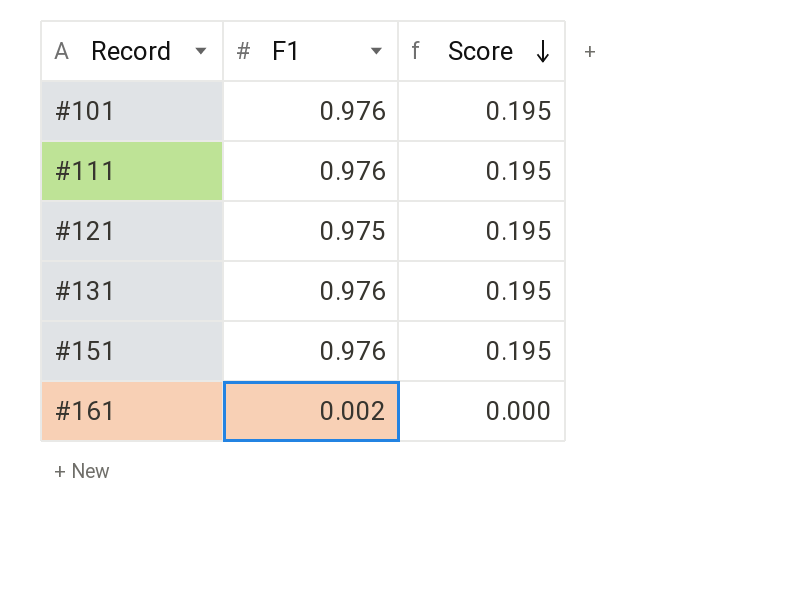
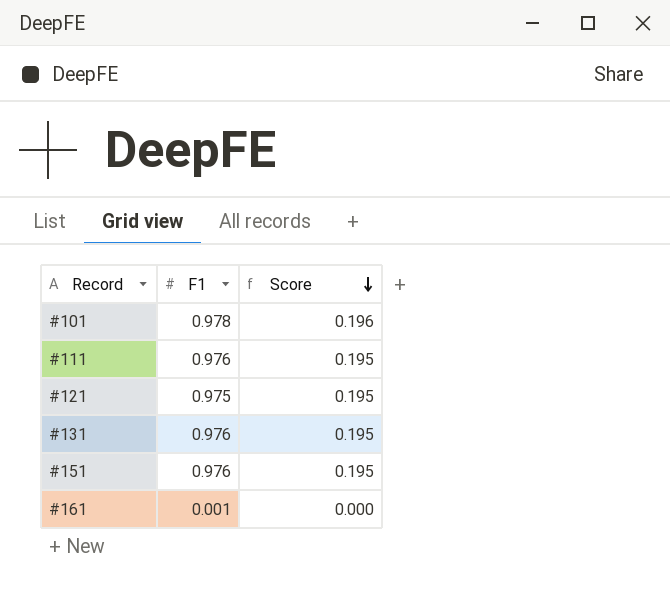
#101 | F1: 0.976 -> 0.978
#101 | Score: 0.195 -> 0.196
#161 | F1: 0.002 -> 0.001

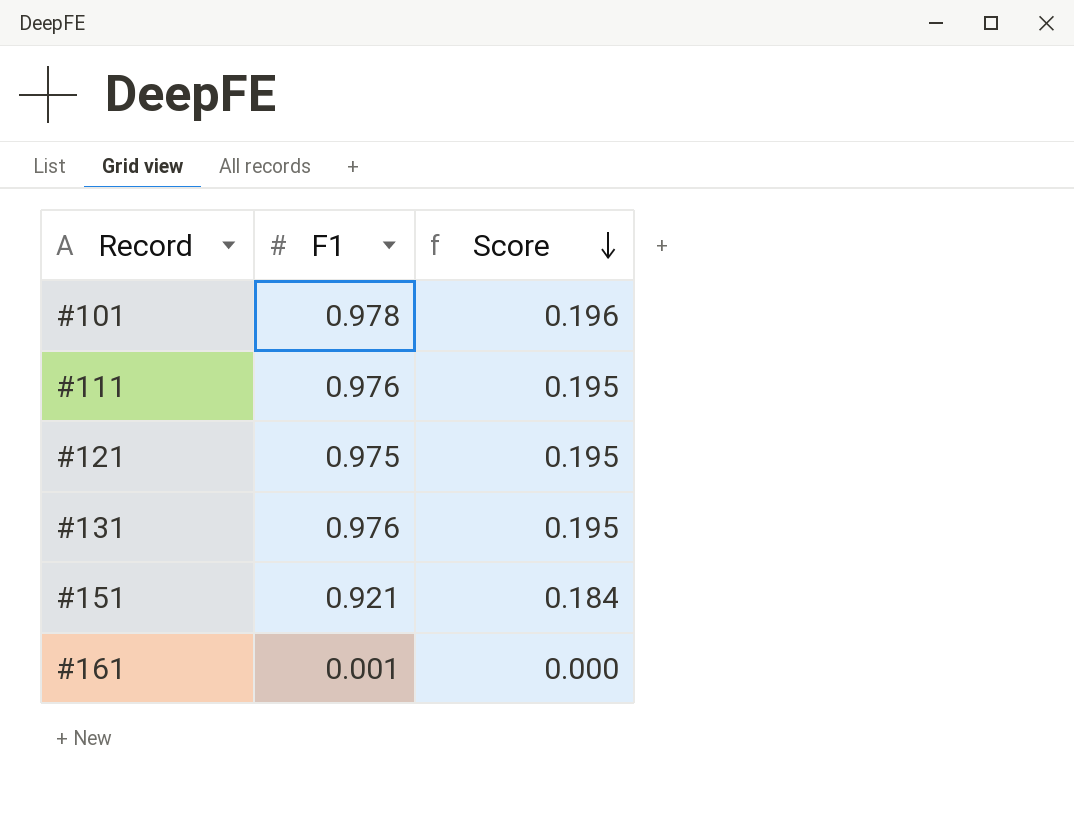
#151 | F1: 0.976 -> 0.921
#151 | Score: 0.195 -> 0.184

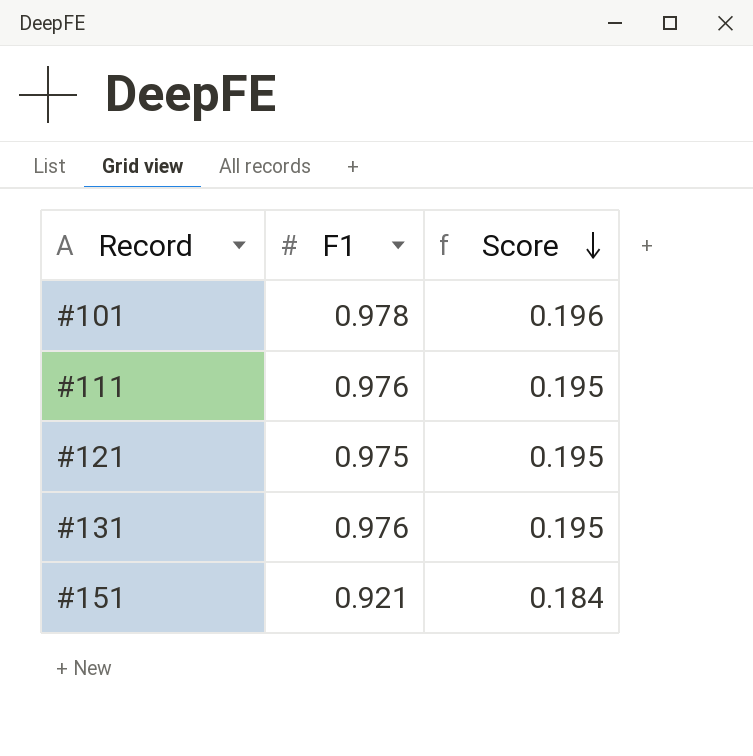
row #161: 0.001 | 0.000 -> none

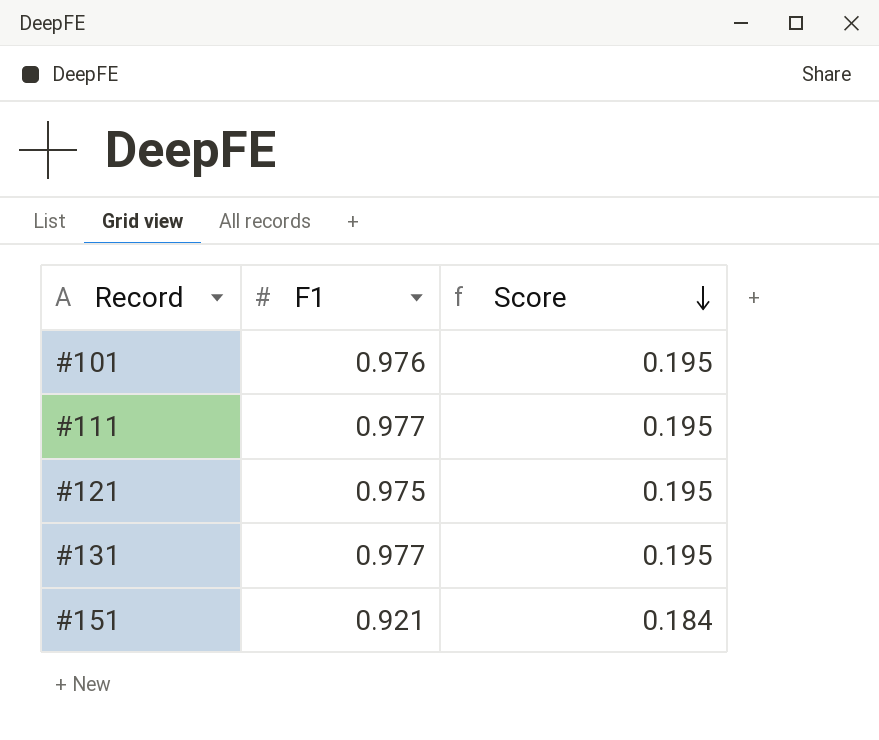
#101 | F1: 0.978 -> 0.976
#101 | Score: 0.196 -> 0.195
#111 | F1: 0.976 -> 0.977
#131 | F1: 0.976 -> 0.977

